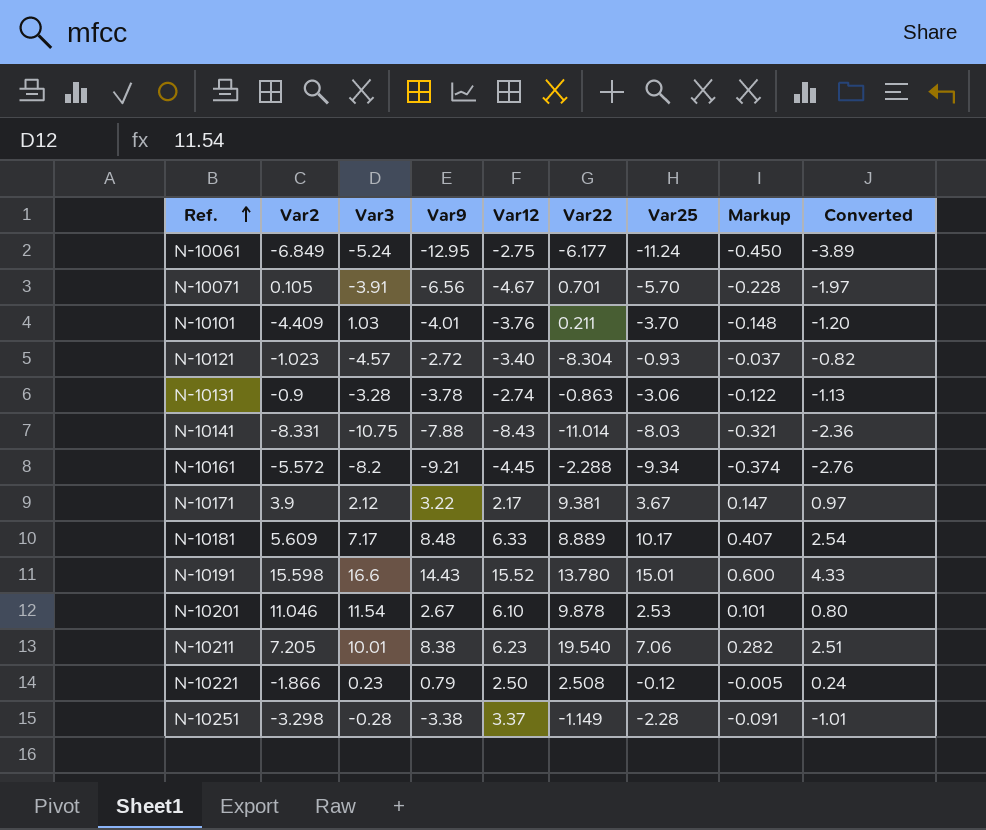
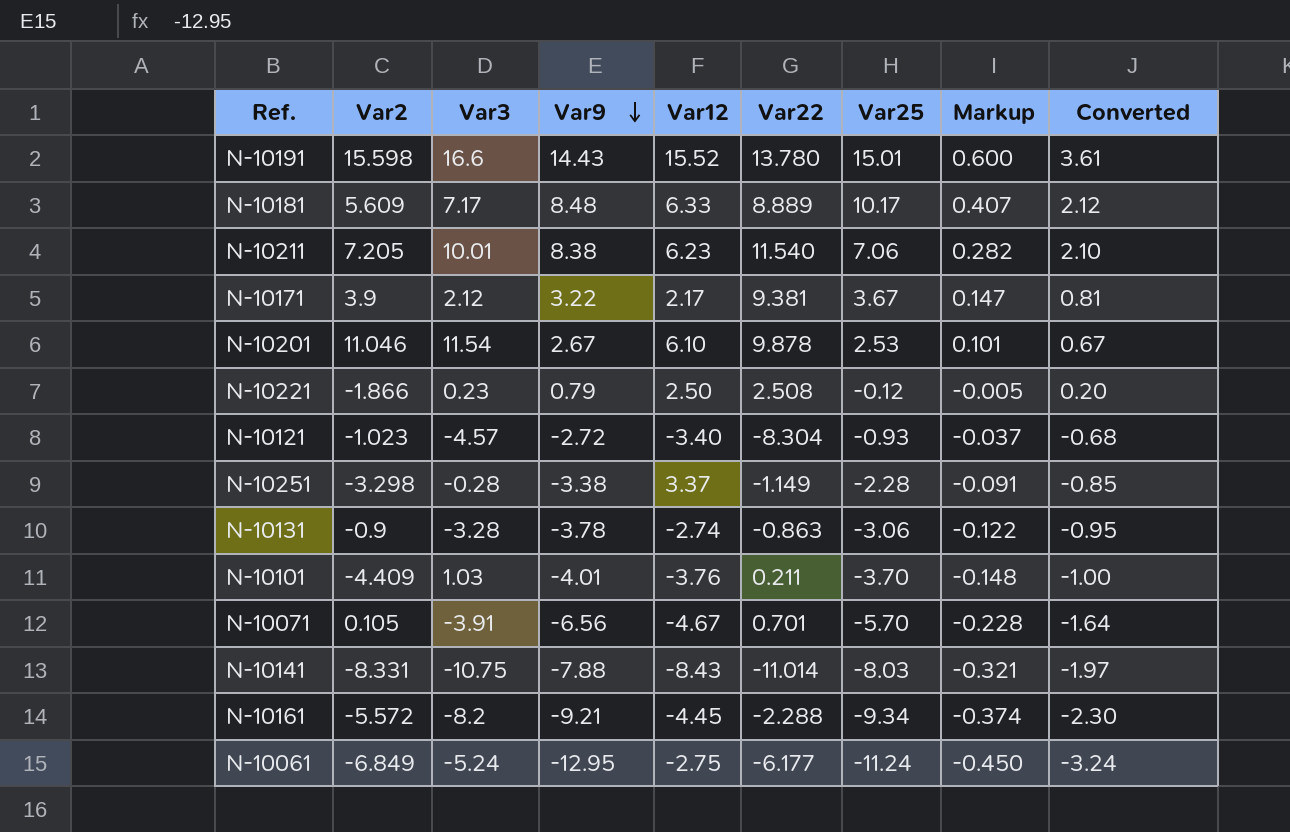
row order: Ref. ascending -> Var9 descending
column Converted | formula: [Var9] * 0.3 -> [Var9] * 0.25
N-10211 | Var22: 19.540 -> 11.540

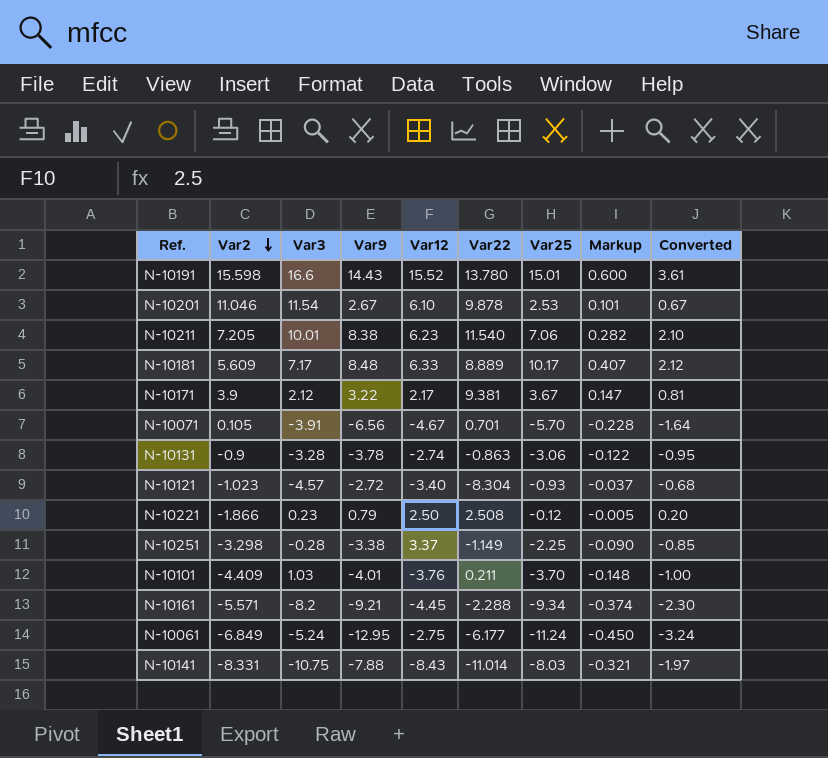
row order: Var9 descending -> Var2 descending
N-10251 | Var25: -2.28 -> -2.25
N-10251 | Markup: -0.091 -> -0.090
N-10161 | Var2: -5.572 -> -5.571

